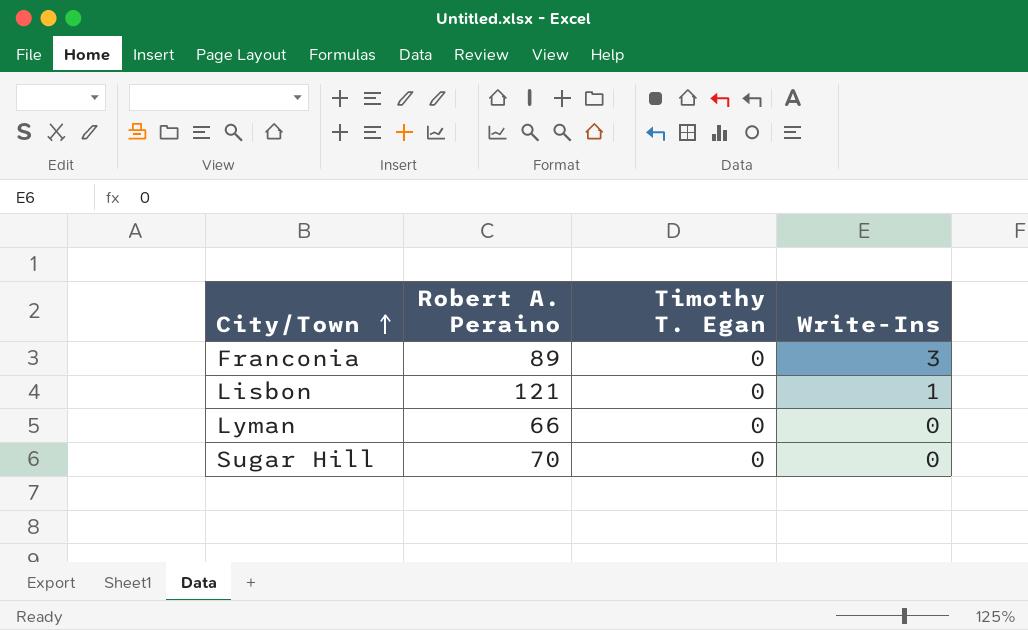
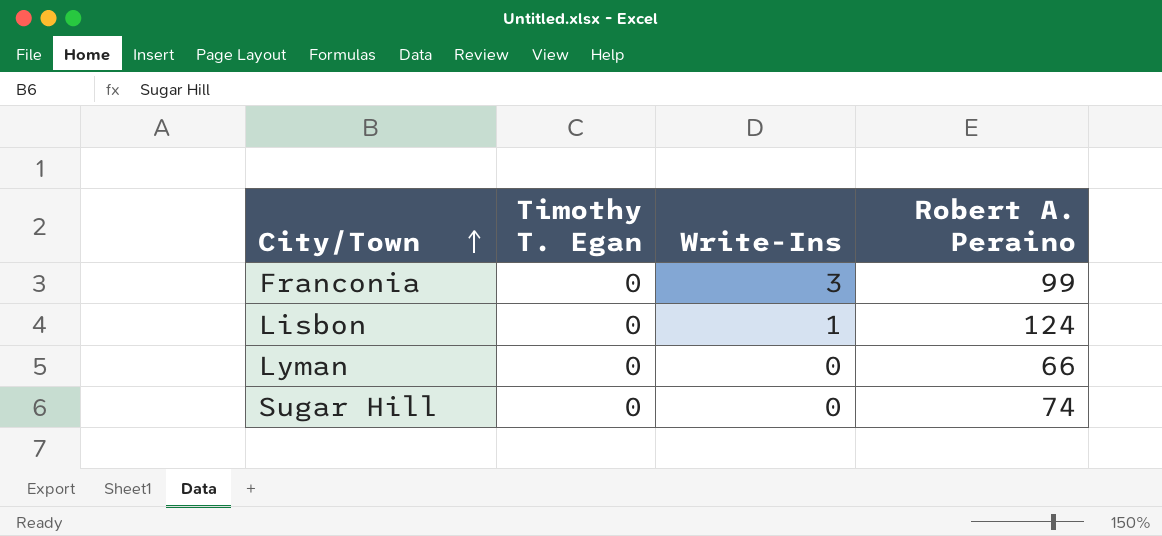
column Robert A. Peraino | position: 2 -> 4
Franconia | Robert A. Peraino: 89 -> 99
Lisbon | Robert A. Peraino: 121 -> 124
Sugar Hill | Robert A. Peraino: 70 -> 74

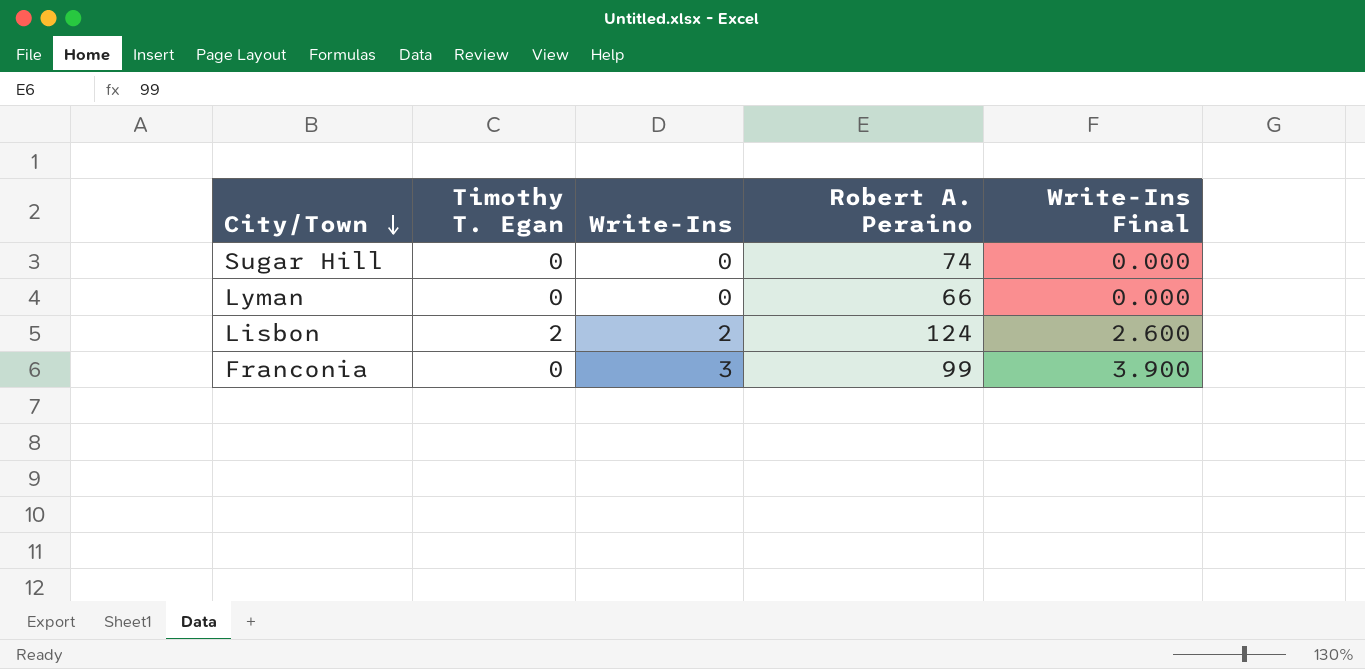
row order: City/Town ascending -> City/Town descending
column Write-Ins Final | formula: none -> [Write-Ins] * 1.3
Lisbon | Timothy T. Egan: 0 -> 2
Lisbon | Write-Ins: 1 -> 2

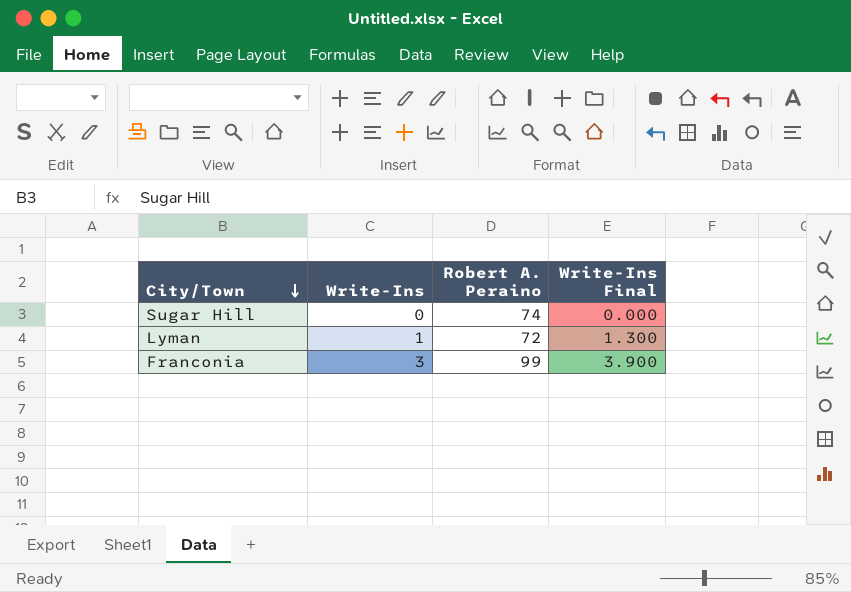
column Timothy T. Egan | position: 2 -> none
row Lisbon: 2 | 2 | 124 | 2.600 -> none
Lyman | Write-Ins: 0 -> 1
Lyman | Robert A. Peraino: 66 -> 72
Lyman | Write-Ins Final: 0.000 -> 1.300

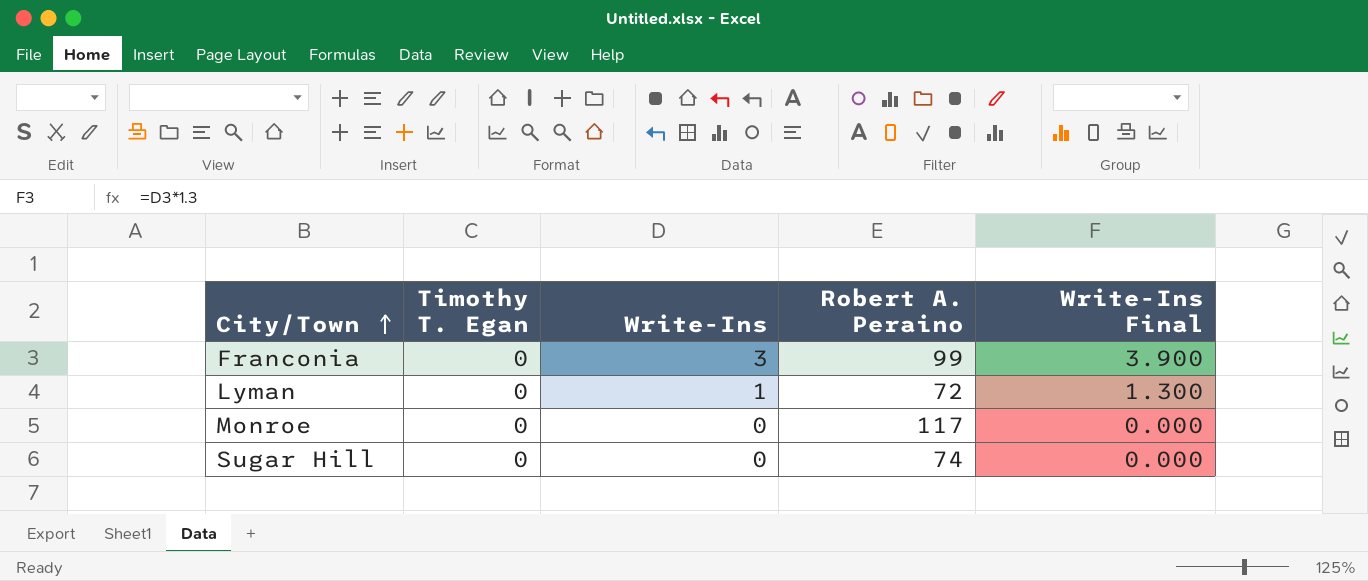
row order: City/Town descending -> City/Town ascending
column Timothy T. Egan | position: none -> 2
row Monroe: none -> 0 | 0 | 117 | 0.000

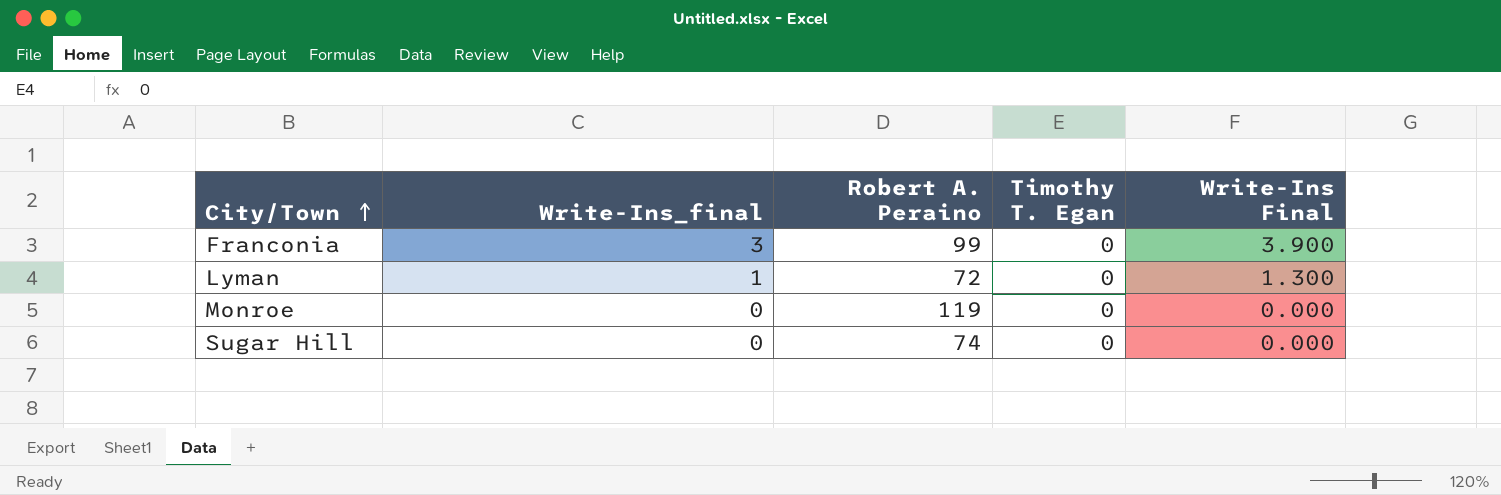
column name: Write-Ins -> Write-Ins_final
column Timothy T. Egan | position: 2 -> 4
Monroe | Robert A. Peraino: 117 -> 119

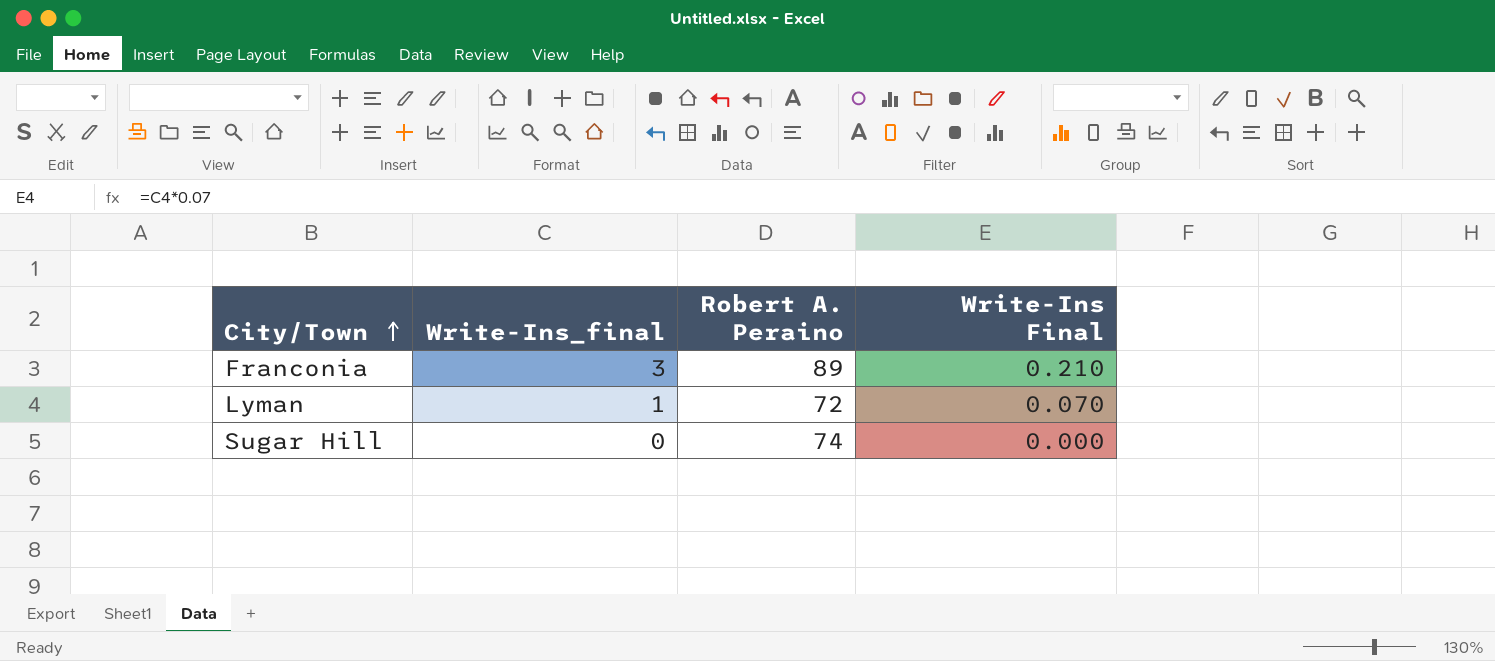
column Timothy T. Egan | position: 4 -> none
column Write-Ins Final | formula: [Write-Ins_final] * 1.3 -> [Write-Ins_final] * 0.07
row Monroe: 0 | 119 | 0 | 0.000 -> none
Franconia | Robert A. Peraino: 99 -> 89

